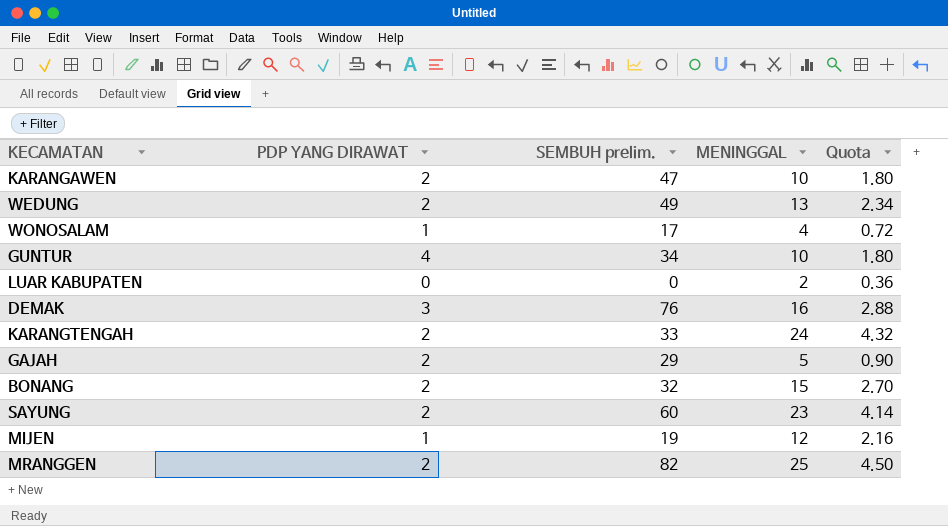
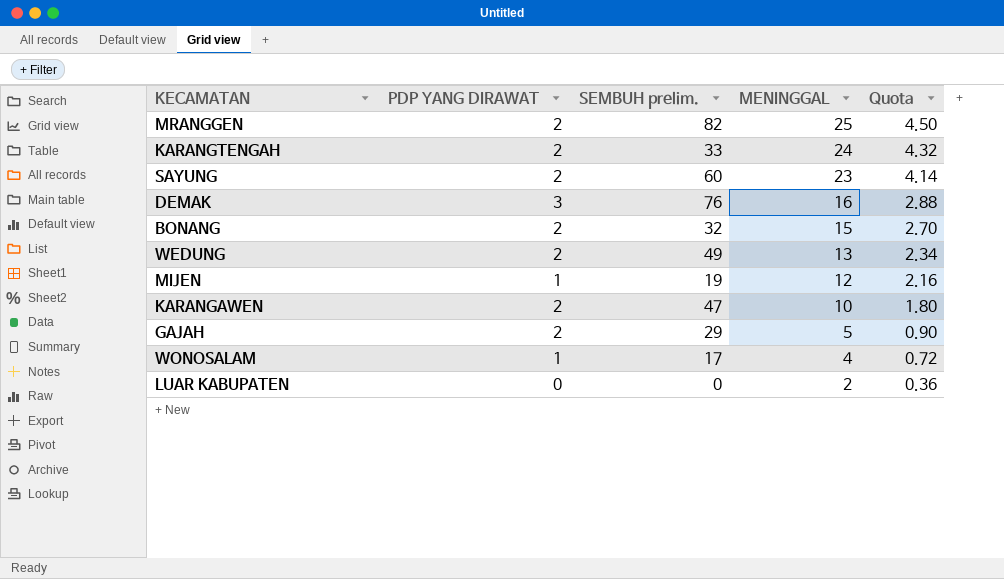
row order: none -> MENINGGAL descending
row GUNTUR: 4 | 34 | 10 | 1.80 -> none

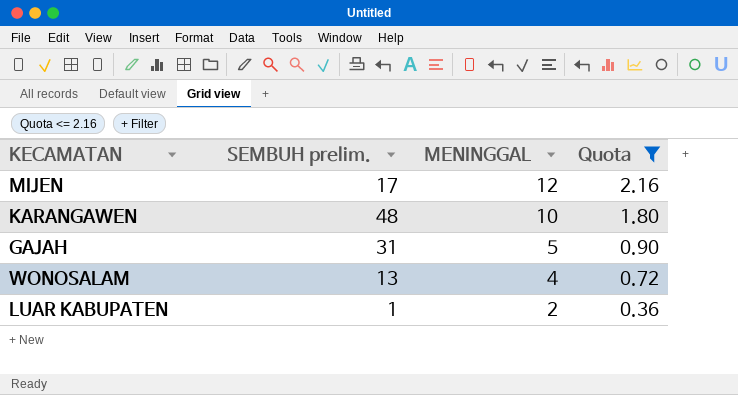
filter: none -> Quota <= 2.16
column PDP YANG DIRAWAT | position: 2 -> none
MIJEN | SEMBUH prelim.: 19 -> 17
KARANGAWEN | SEMBUH prelim.: 47 -> 48
GAJAH | SEMBUH prelim.: 29 -> 31
WONOSALAM | SEMBUH prelim.: 17 -> 13
LUAR KABUPATEN | SEMBUH prelim.: 0 -> 1

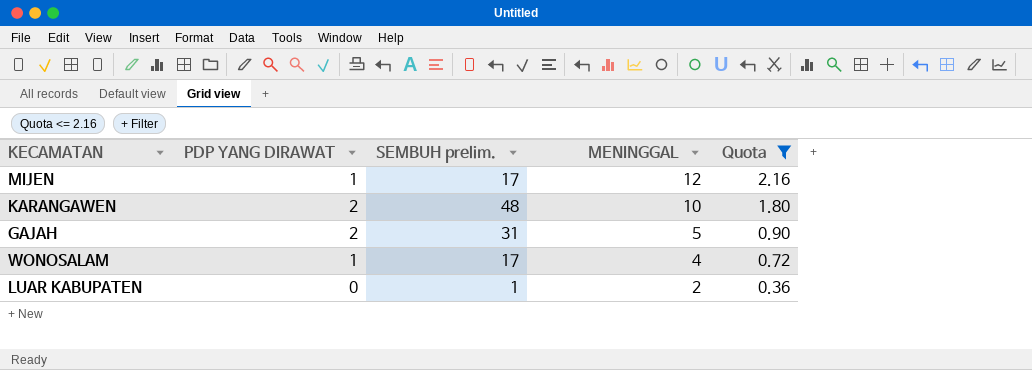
column PDP YANG DIRAWAT | position: none -> 2
WONOSALAM | SEMBUH prelim.: 13 -> 17

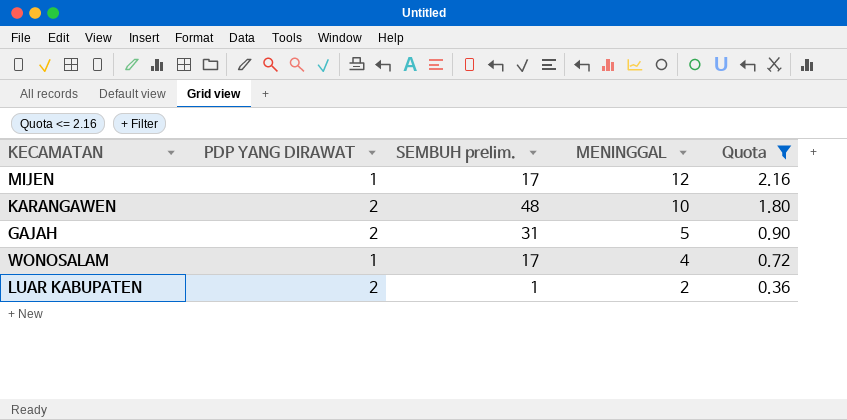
LUAR KABUPATEN | PDP YANG DIRAWAT: 0 -> 2

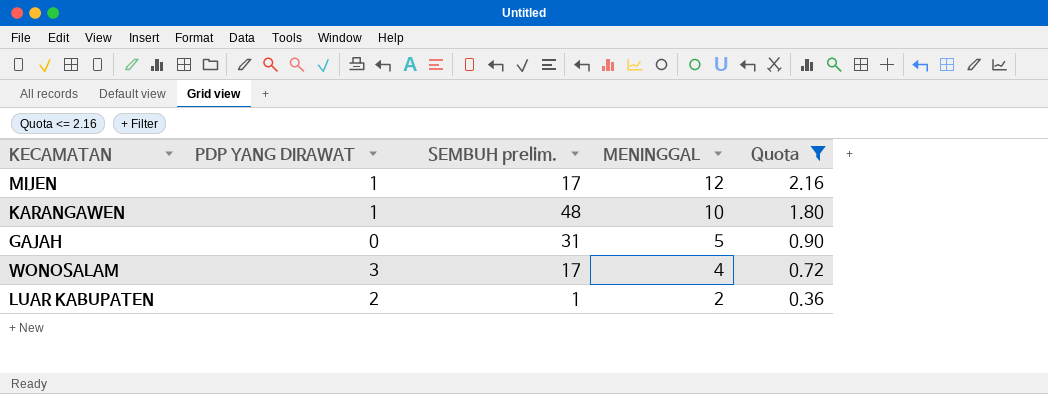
KARANGAWEN | PDP YANG DIRAWAT: 2 -> 1
GAJAH | PDP YANG DIRAWAT: 2 -> 0
WONOSALAM | PDP YANG DIRAWAT: 1 -> 3

